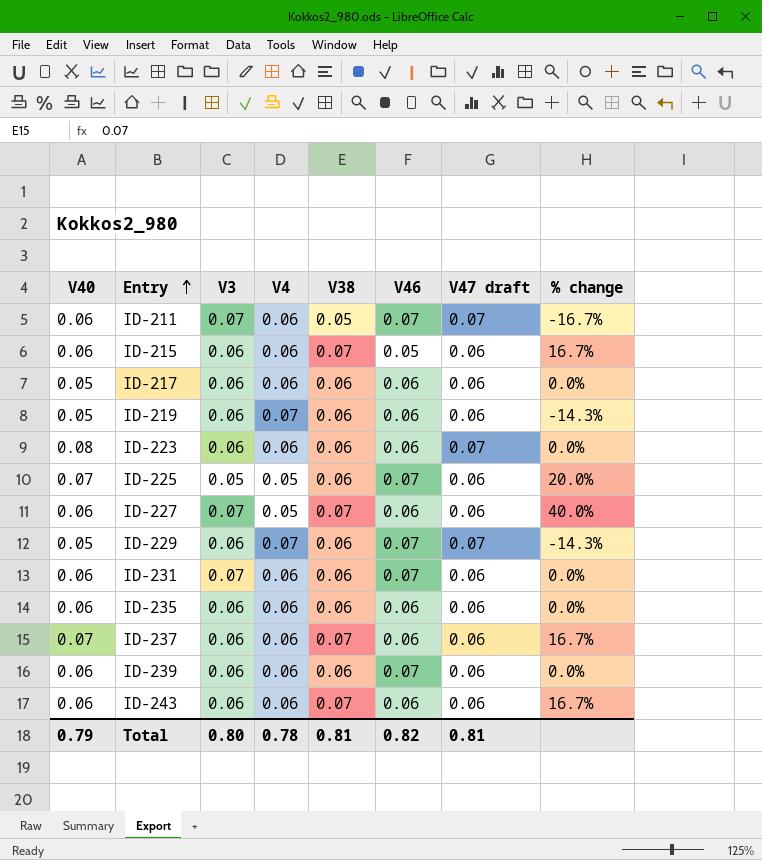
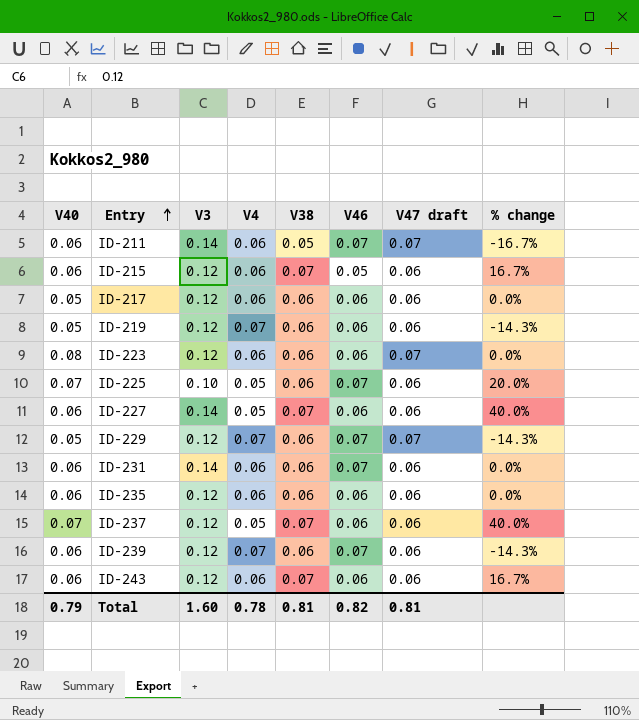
ID-211 | V3: 0.07 -> 0.14
ID-215 | V3: 0.06 -> 0.12
ID-217 | V3: 0.06 -> 0.12
ID-219 | V3: 0.06 -> 0.12
ID-223 | V3: 0.06 -> 0.12
ID-225 | V3: 0.05 -> 0.10
ID-227 | V3: 0.07 -> 0.14
ID-229 | V3: 0.06 -> 0.12
ID-231 | V3: 0.07 -> 0.14
ID-235 | V3: 0.06 -> 0.12
ID-237 | V3: 0.06 -> 0.12
ID-237 | V4: 0.06 -> 0.05
ID-237 | % change: 16.7% -> 40.0%
ID-239 | V3: 0.06 -> 0.12
ID-239 | V4: 0.06 -> 0.07
ID-239 | % change: 0.0% -> -14.3%
ID-243 | V3: 0.06 -> 0.12
Total | V3: 0.80 -> 1.60

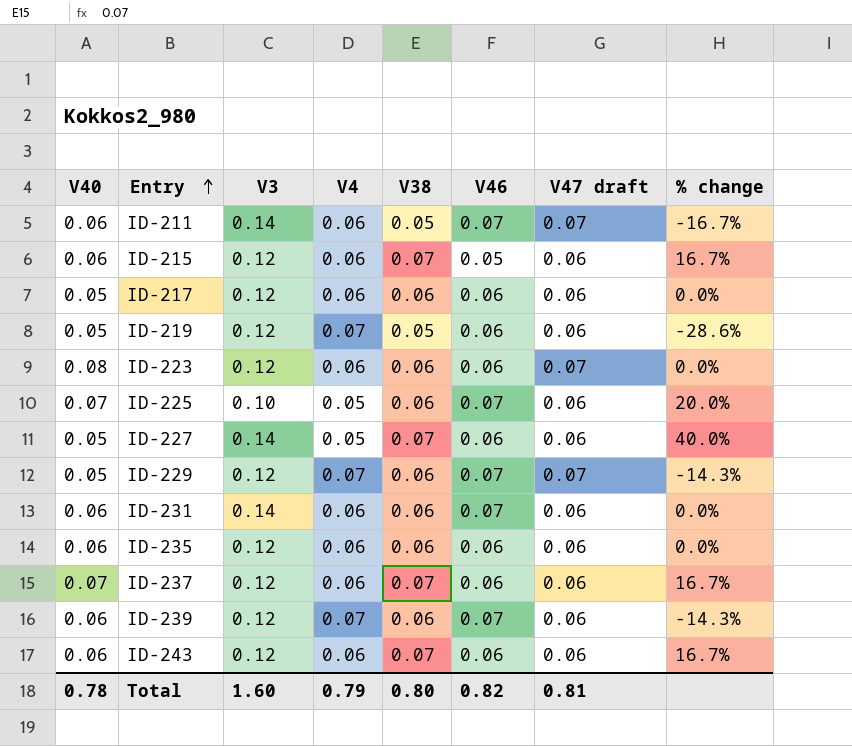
ID-219 | V38: 0.06 -> 0.05
ID-219 | % change: -14.3% -> -28.6%
ID-227 | V40: 0.06 -> 0.05
ID-237 | V4: 0.05 -> 0.06
ID-237 | % change: 40.0% -> 16.7%
Total | V40: 0.79 -> 0.78
Total | V4: 0.78 -> 0.79
Total | V38: 0.81 -> 0.80

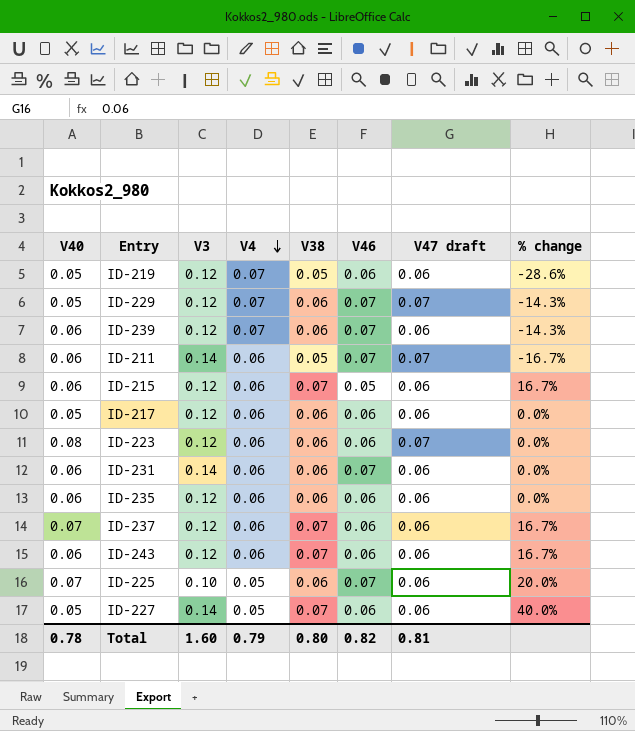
row order: Entry ascending -> V4 descending

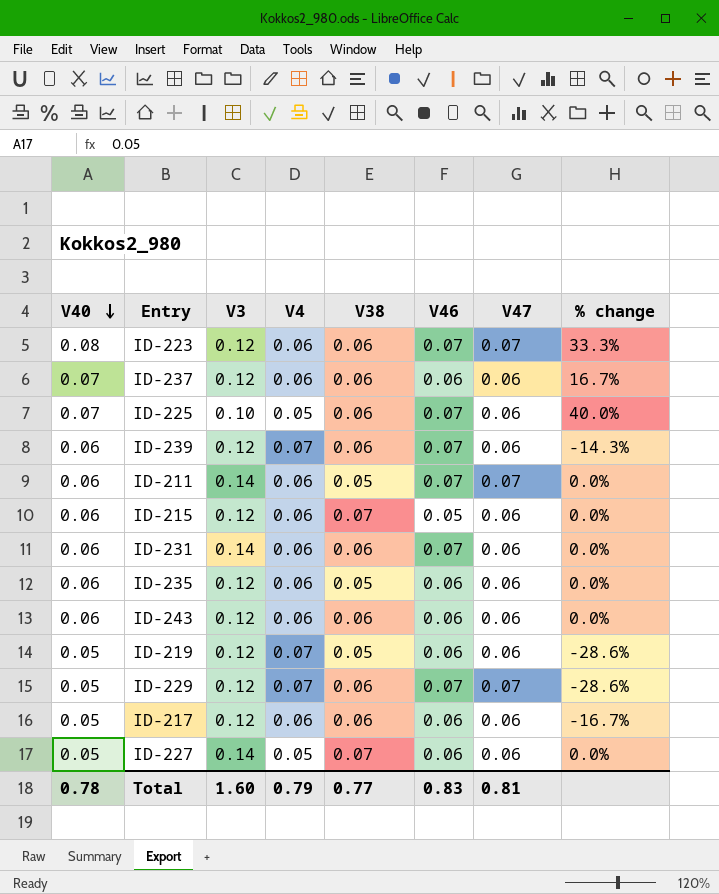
row order: V4 descending -> V40 descending
column name: V47 draft -> V47
column % change | formula: ([V38] - [V4]) / [V4] -> ([V40] - [V4]) / [V4]
ID-223 | V46: 0.06 -> 0.07
ID-237 | V38: 0.07 -> 0.06
ID-235 | V38: 0.06 -> 0.05
ID-243 | V38: 0.07 -> 0.06
Total | V38: 0.80 -> 0.77
Total | V46: 0.82 -> 0.83

